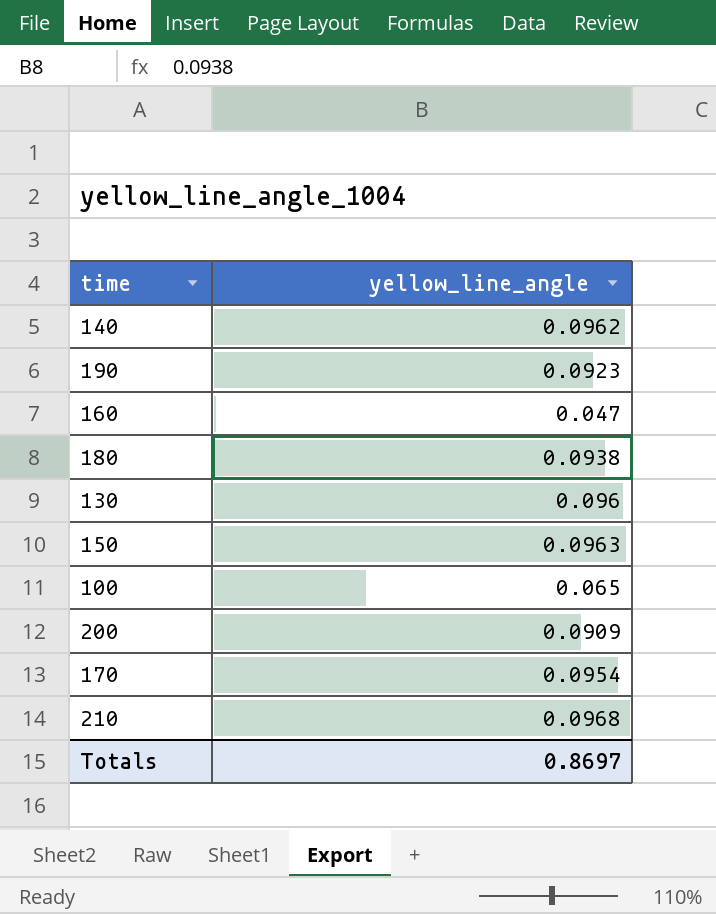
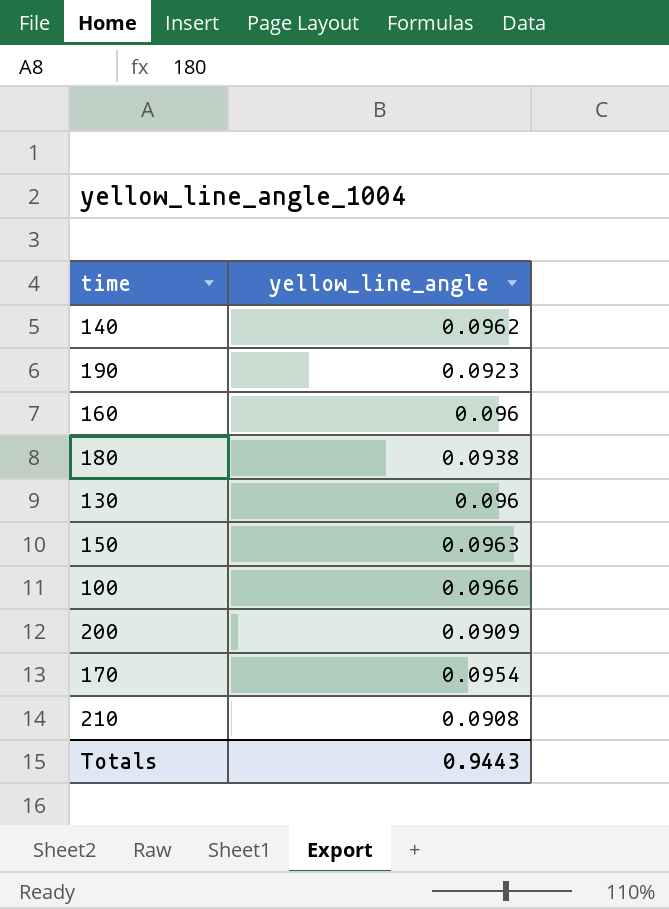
160 | yellow_line_angle: 0.047 -> 0.096
100 | yellow_line_angle: 0.065 -> 0.0966
210 | yellow_line_angle: 0.0968 -> 0.0908
Totals | yellow_line_angle: 0.8697 -> 0.9443

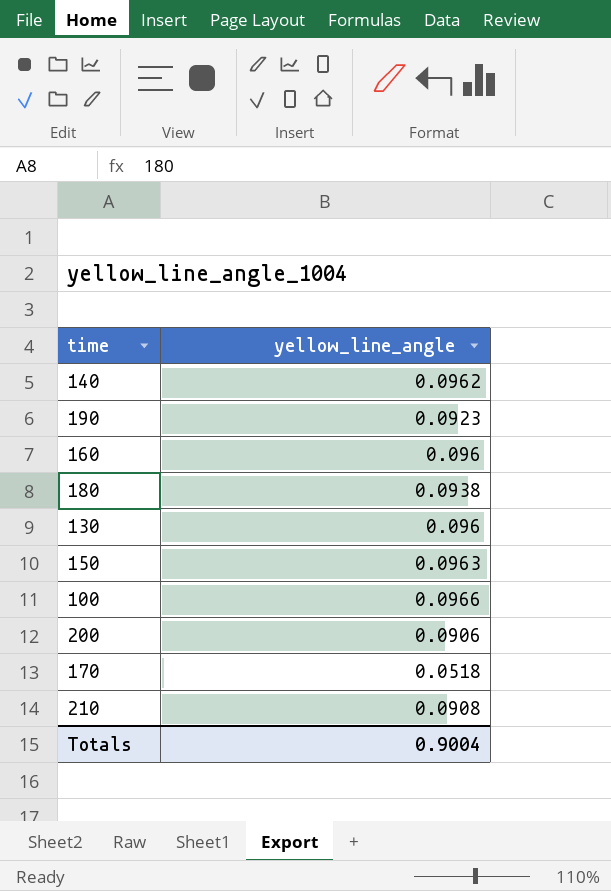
200 | yellow_line_angle: 0.0909 -> 0.0906
170 | yellow_line_angle: 0.0954 -> 0.0518
Totals | yellow_line_angle: 0.9443 -> 0.9004

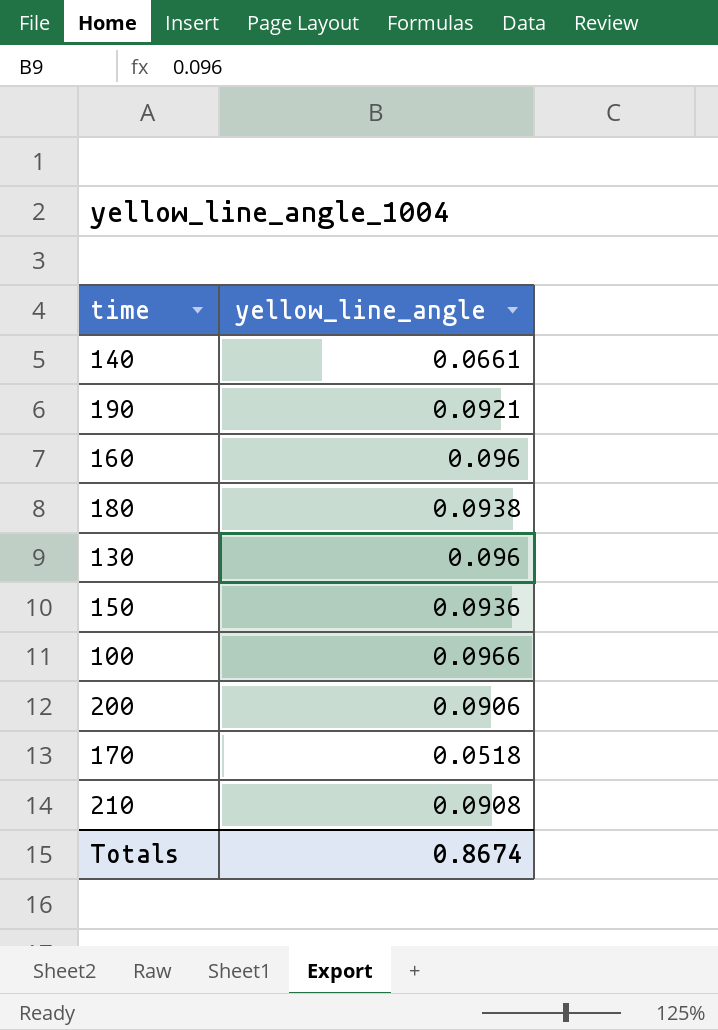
140 | yellow_line_angle: 0.0962 -> 0.0661
190 | yellow_line_angle: 0.0923 -> 0.0921
150 | yellow_line_angle: 0.0963 -> 0.0936
Totals | yellow_line_angle: 0.9004 -> 0.8674

